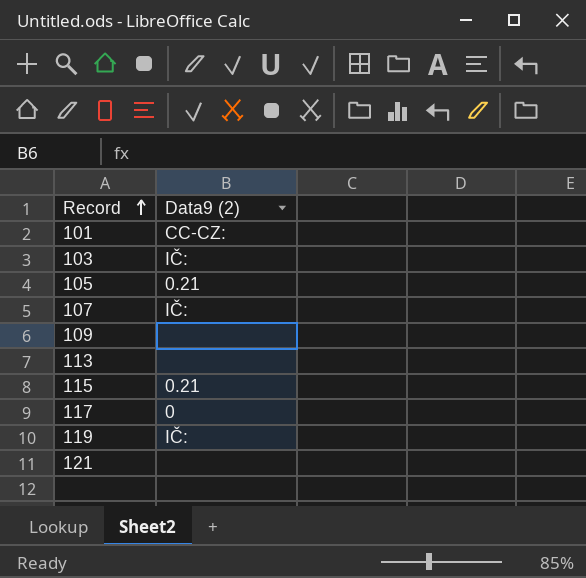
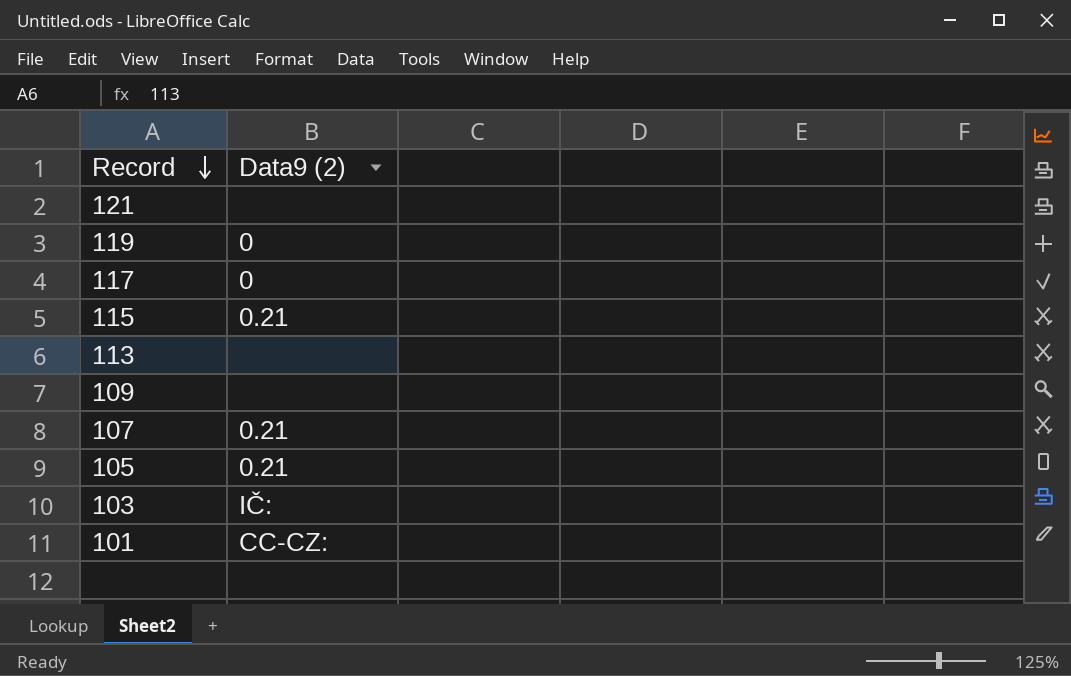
row order: Record ascending -> Record descending
119 | Data9 (2): IČ: -> 0
107 | Data9 (2): IČ: -> 0.21

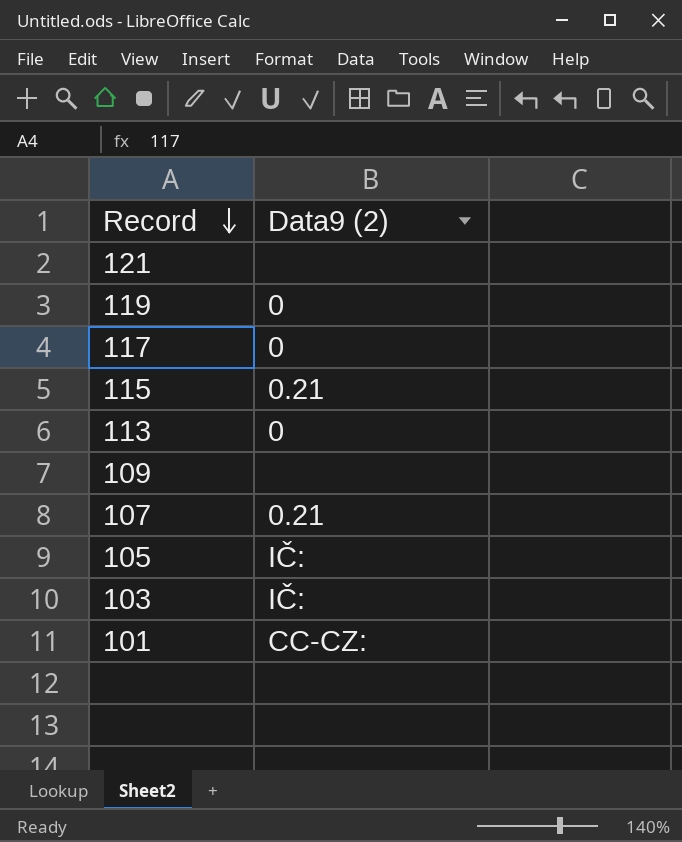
113 | Data9 (2): none -> 0
105 | Data9 (2): 0.21 -> IČ:

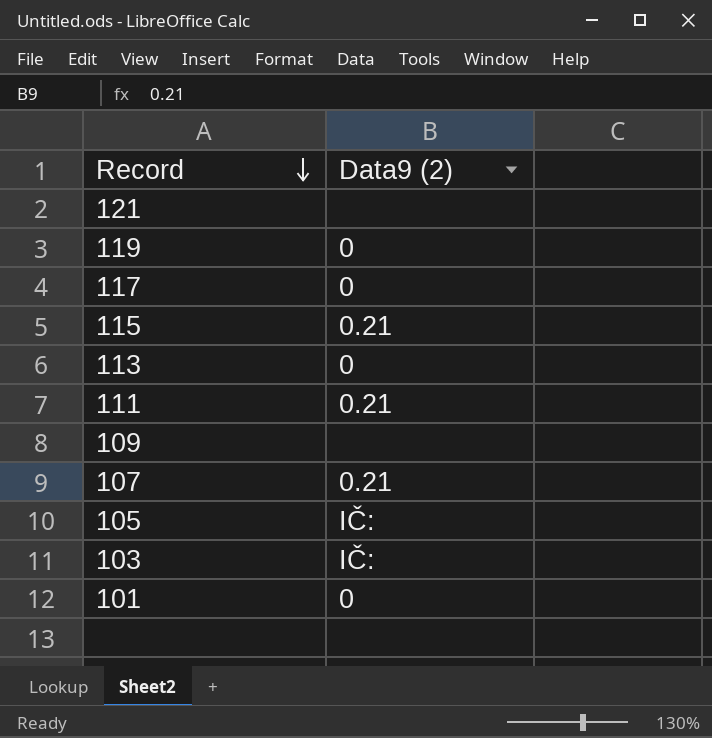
row 111: none -> 0.21
101 | Data9 (2): CC-CZ: -> 0

